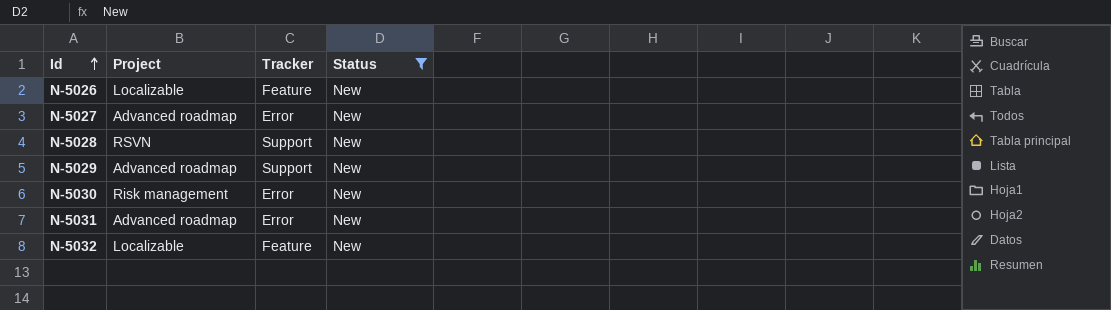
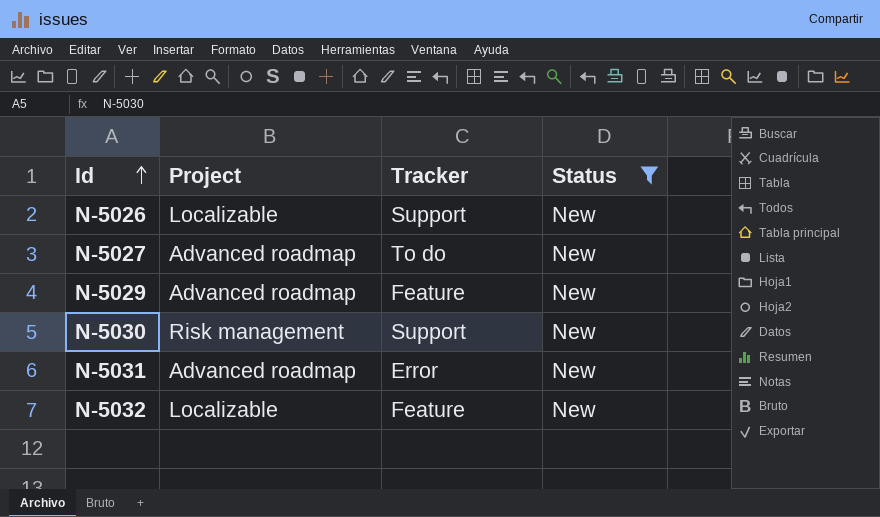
row N-5028: RSVN | Support | New -> none
N-5026 | Tracker: Feature -> Support
N-5027 | Tracker: Error -> To do
N-5029 | Tracker: Support -> Feature
N-5030 | Tracker: Error -> Support

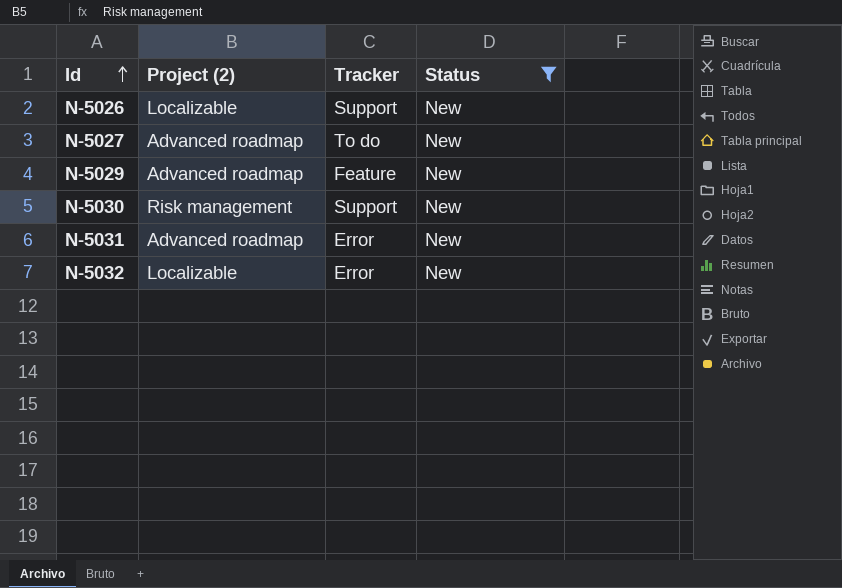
column name: Project -> Project (2)
N-5032 | Tracker: Feature -> Error

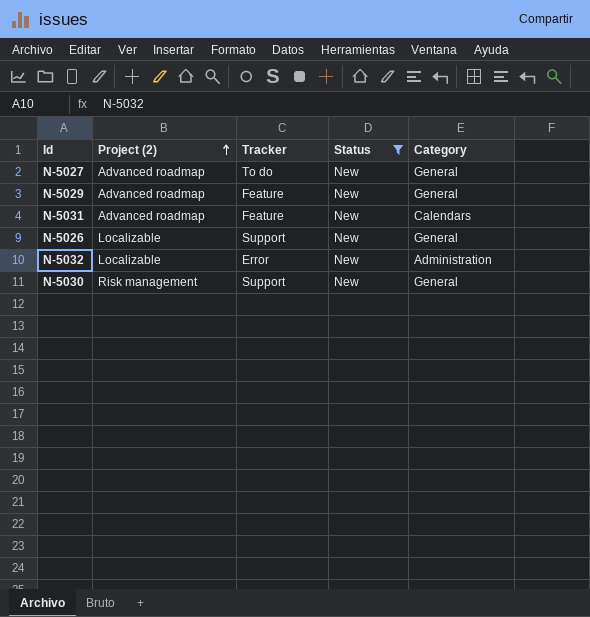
row order: Id ascending -> Project (2) ascending
column Category | position: none -> 5
N-5031 | Tracker: Error -> Feature

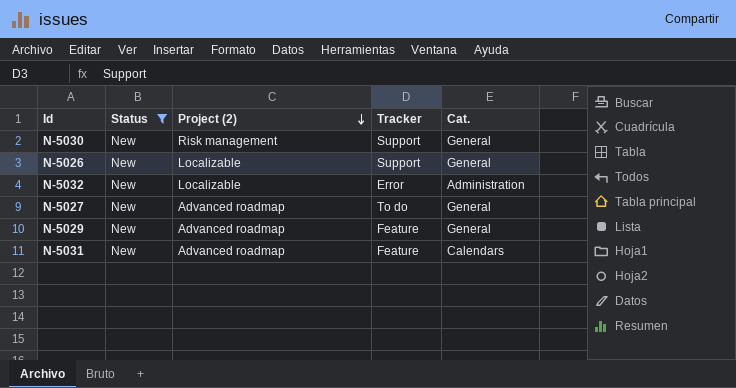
row order: Project (2) ascending -> Project (2) descending
column Status | position: 4 -> 2
column name: Category -> Cat.

